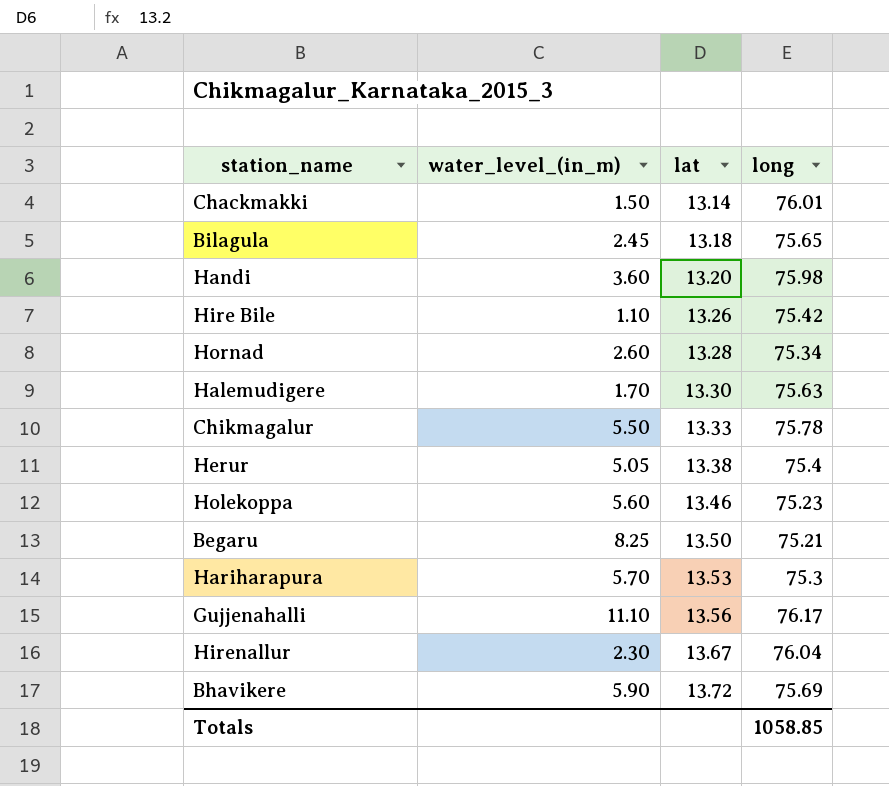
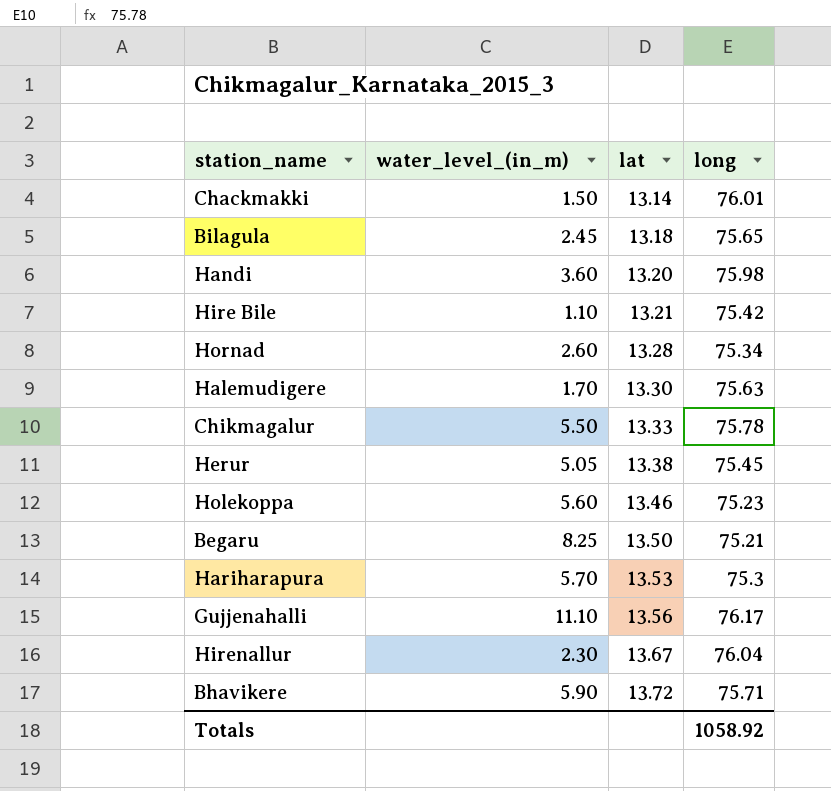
Hire Bile | lat: 13.26 -> 13.21
Herur | long: 75.4 -> 75.45
Bhavikere | long: 75.69 -> 75.71
Totals | long: 1058.85 -> 1058.92

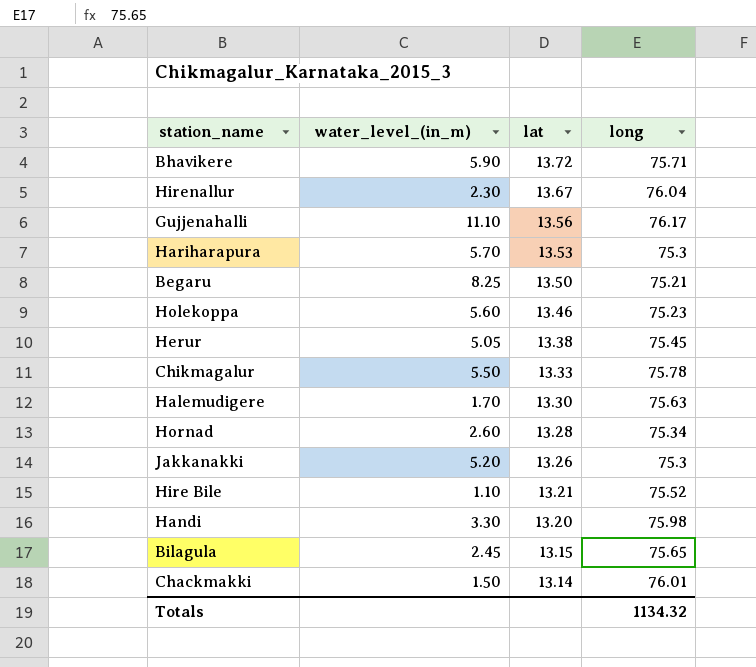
row order: lat ascending -> lat descending
row Jakkanakki: none -> 5.20 | 13.26 | 75.3
Hire Bile | long: 75.42 -> 75.52
Handi | water_level_(in_m): 3.60 -> 3.30
Bilagula | lat: 13.18 -> 13.15
Totals | long: 1058.92 -> 1134.32

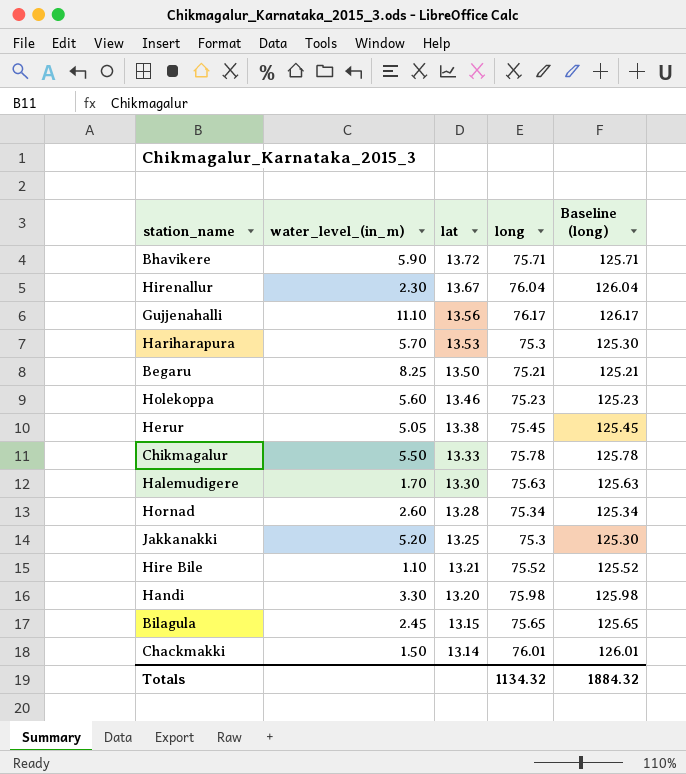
column Baseline (long) | formula: none -> [long] + 50
Jakkanakki | lat: 13.26 -> 13.25

